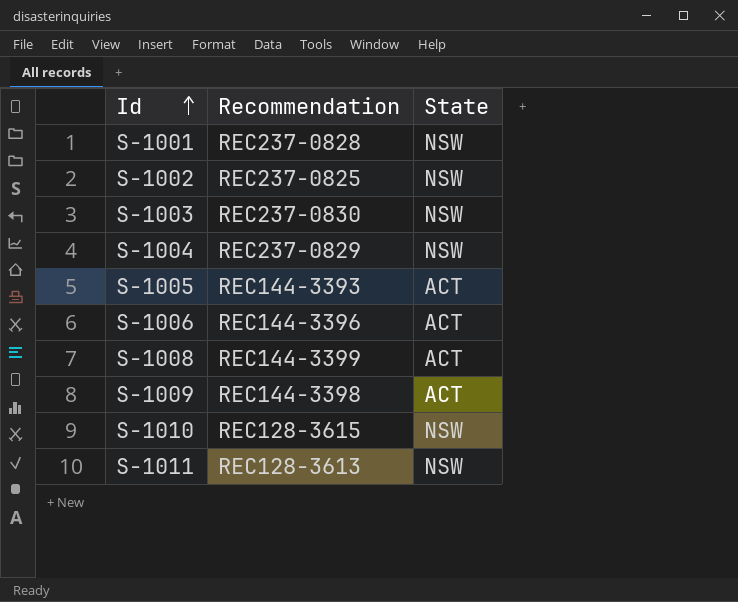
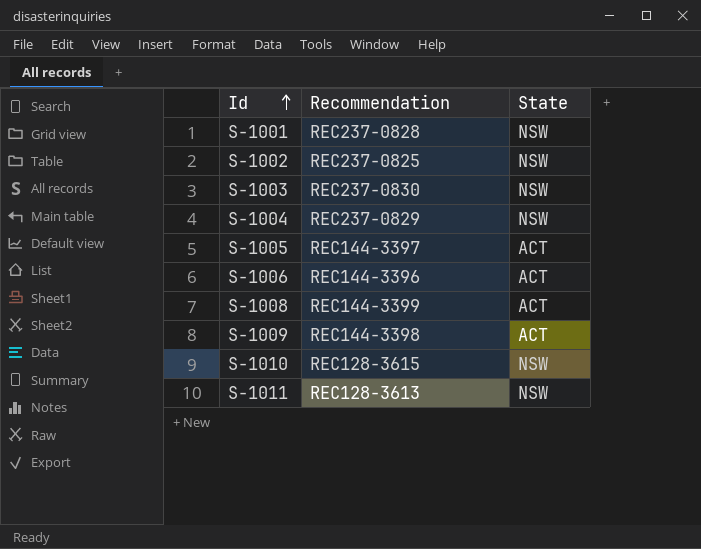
S-1005 | Recommendation: REC144-3393 -> REC144-3397

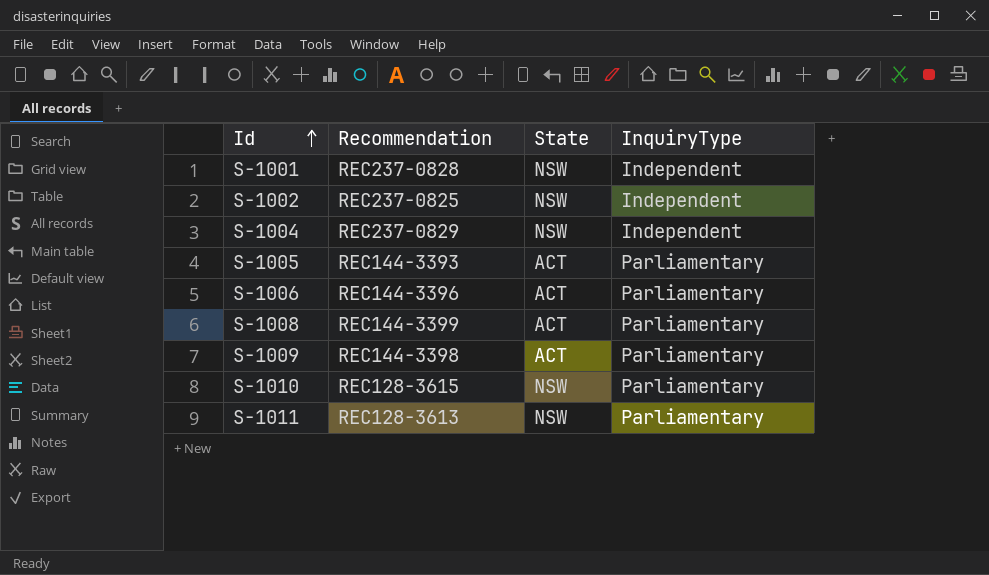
column InquiryType | position: none -> 4
row S-1003: REC237-0830 | NSW -> none
S-1005 | Recommendation: REC144-3397 -> REC144-3393

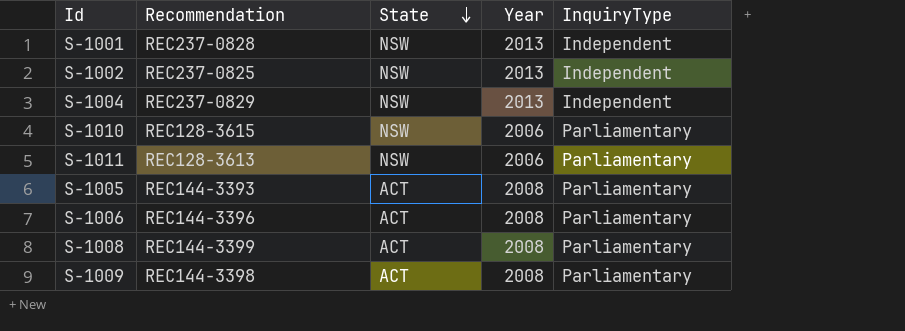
row order: Id ascending -> State descending
column Year | position: none -> 4

